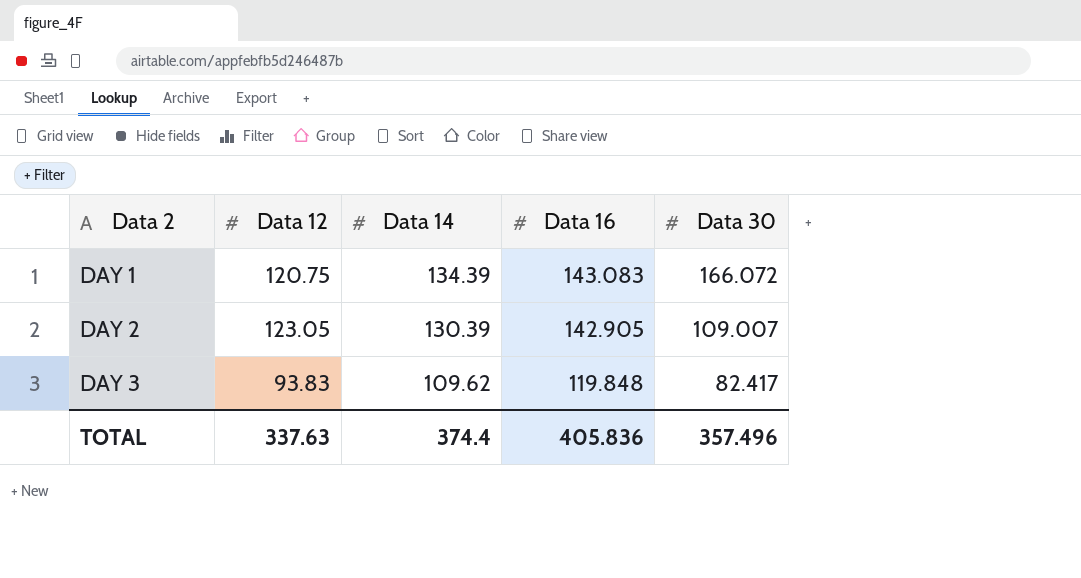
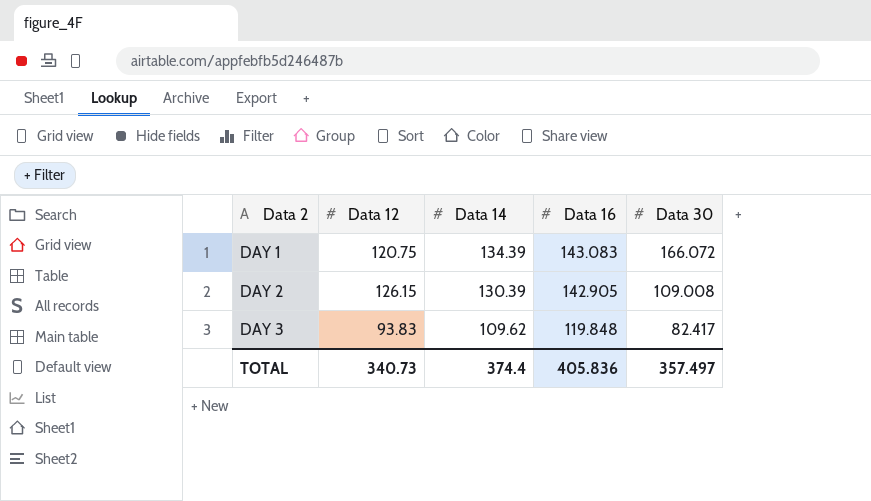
DAY 2 | Data 12: 123.05 -> 126.15
DAY 2 | Data 30: 109.007 -> 109.008
TOTAL | Data 12: 337.63 -> 340.73
TOTAL | Data 30: 357.496 -> 357.497

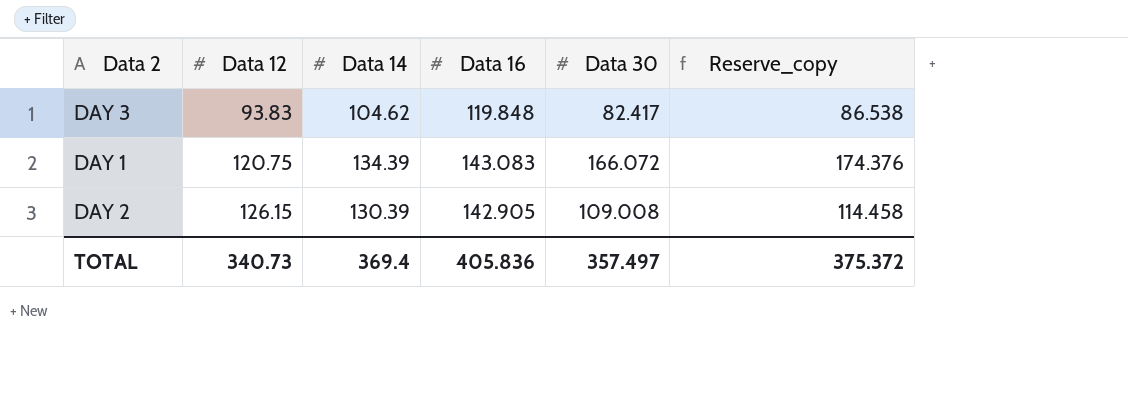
row order: Data 2 ascending -> Data 12 ascending
column Reserve_copy | formula: none -> [Data 30] * 1.05
DAY 3 | Data 14: 109.62 -> 104.62
TOTAL | Data 14: 374.4 -> 369.4

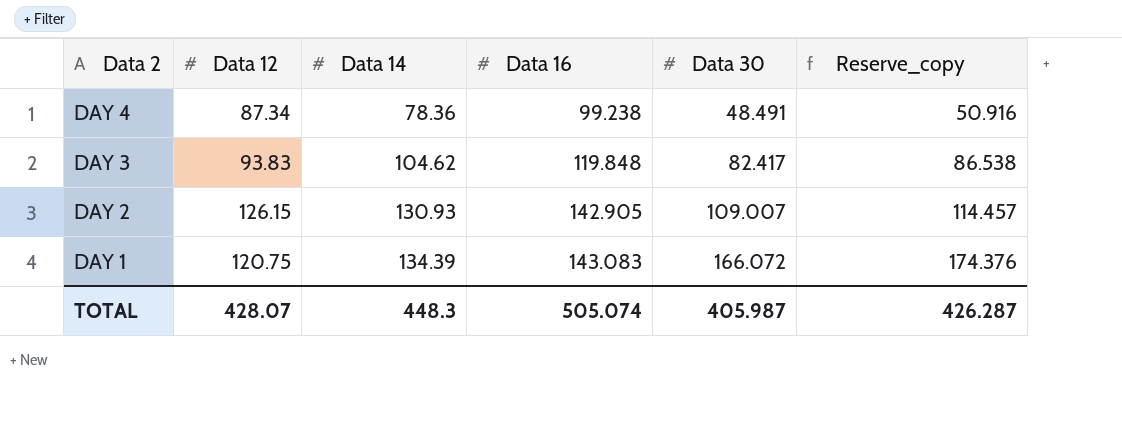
row order: Data 12 ascending -> Data 2 descending
row DAY 4: none -> 87.34 | 78.36 | 99.238 | 48.491 | 50.916
DAY 2 | Data 14: 130.39 -> 130.93
DAY 2 | Data 30: 109.008 -> 109.007
DAY 2 | Reserve_copy: 114.458 -> 114.457
TOTAL | Data 12: 340.73 -> 428.07
TOTAL | Data 14: 369.4 -> 448.3
TOTAL | Data 16: 405.836 -> 505.074
TOTAL | Data 30: 357.497 -> 405.987
TOTAL | Reserve_copy: 375.372 -> 426.287

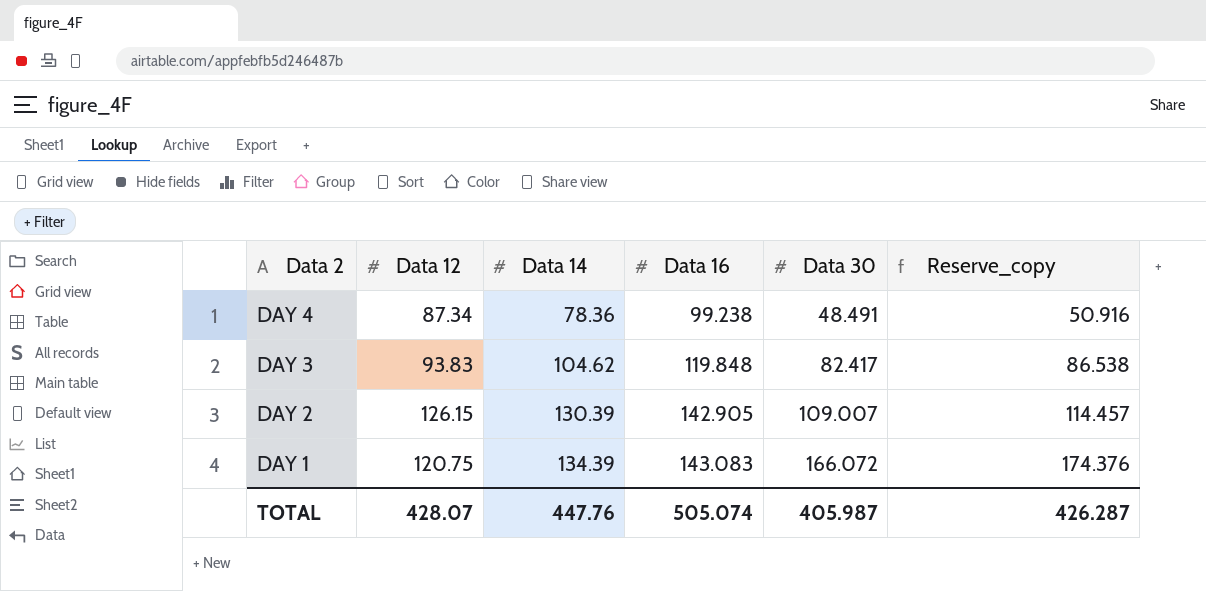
DAY 2 | Data 14: 130.93 -> 130.39
TOTAL | Data 14: 448.3 -> 447.76

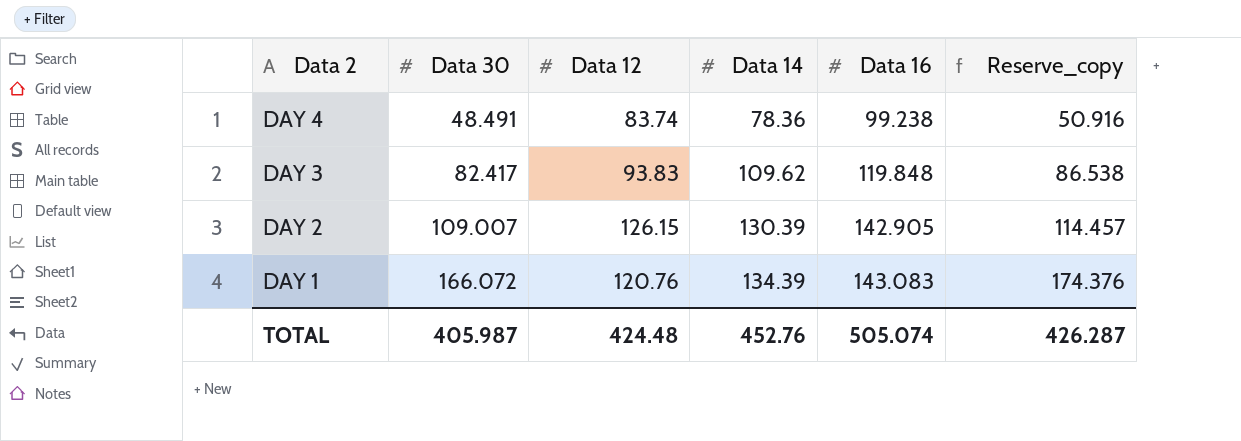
column Data 30 | position: 5 -> 2
DAY 4 | Data 12: 87.34 -> 83.74
DAY 3 | Data 14: 104.62 -> 109.62
DAY 1 | Data 12: 120.75 -> 120.76
TOTAL | Data 12: 428.07 -> 424.48
TOTAL | Data 14: 447.76 -> 452.76

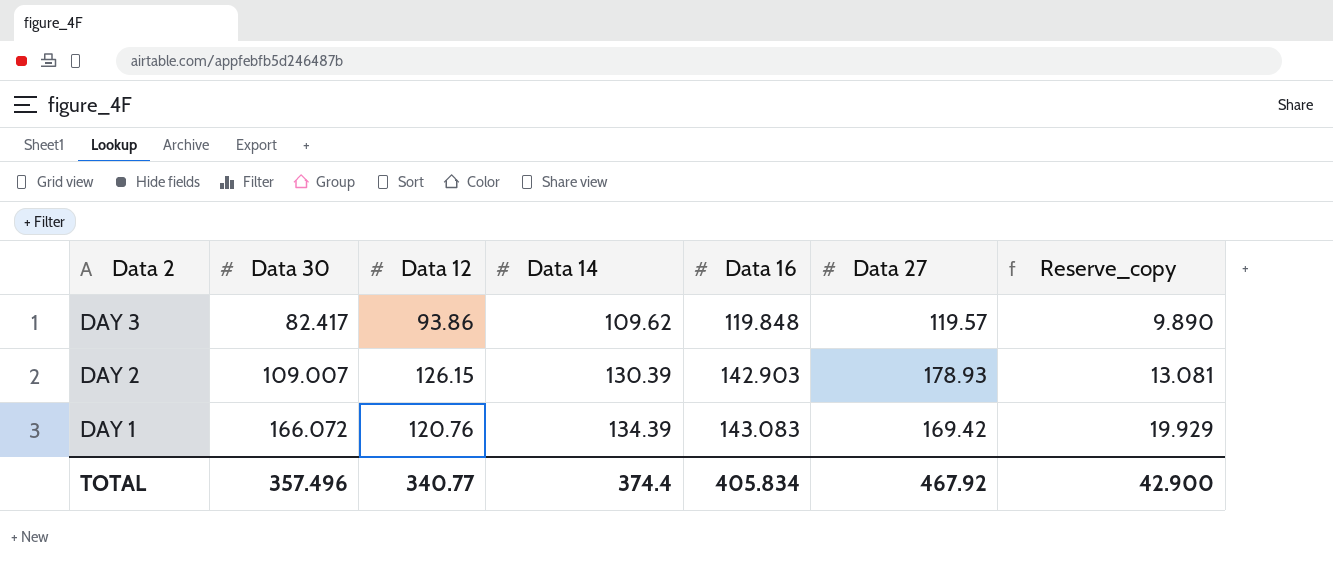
column Data 27 | position: none -> 6
column Reserve_copy | formula: [Data 30] * 1.05 -> [Data 30] * 0.12
row DAY 4: 48.491 | 83.74 | 78.36 | 99.238 | 50.916 -> none
DAY 3 | Data 12: 93.83 -> 93.86
DAY 2 | Data 16: 142.905 -> 142.903
TOTAL | Data 30: 405.987 -> 357.496
TOTAL | Data 12: 424.48 -> 340.77
TOTAL | Data 14: 452.76 -> 374.4
TOTAL | Data 16: 505.074 -> 405.834
TOTAL | Reserve_copy: 426.287 -> 42.900

